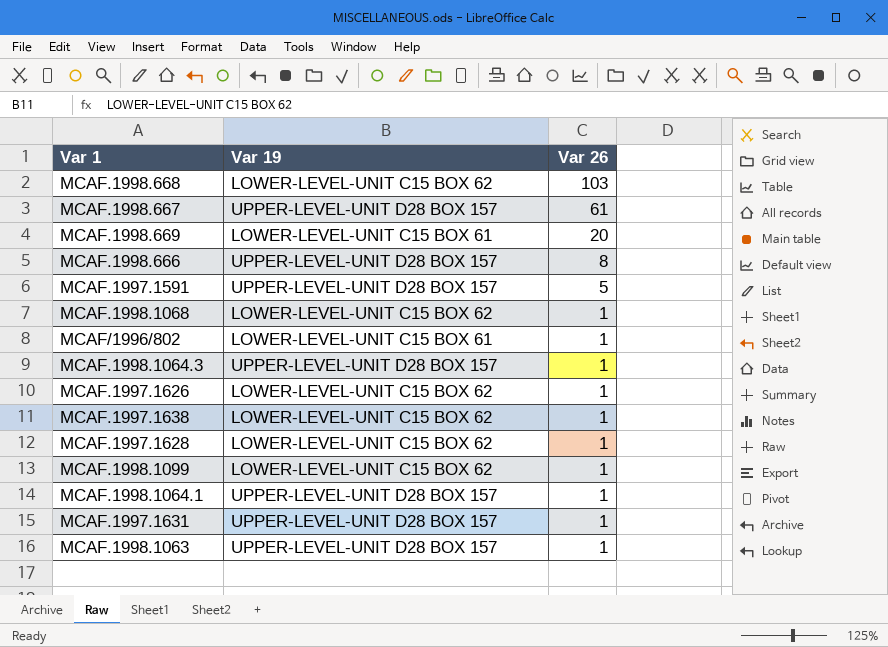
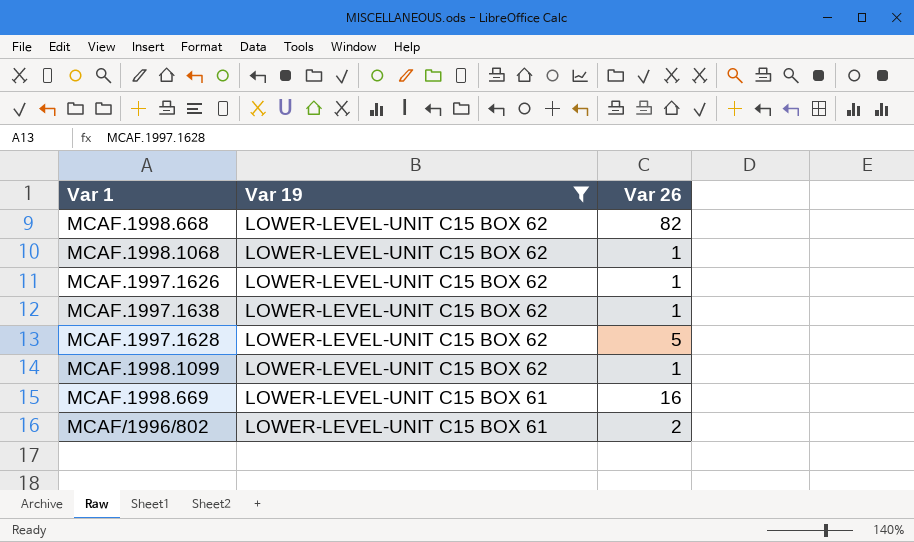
filter: none -> Var 19 != UPPER-LEVEL-UNIT D28 BOX 157
row order: Var 26 descending -> Var 19 descending
MCAF.1998.668 | Var 26: 103 -> 82
MCAF.1997.1628 | Var 26: 1 -> 5
MCAF.1998.669 | Var 26: 20 -> 16
MCAF/1996/802 | Var 26: 1 -> 2

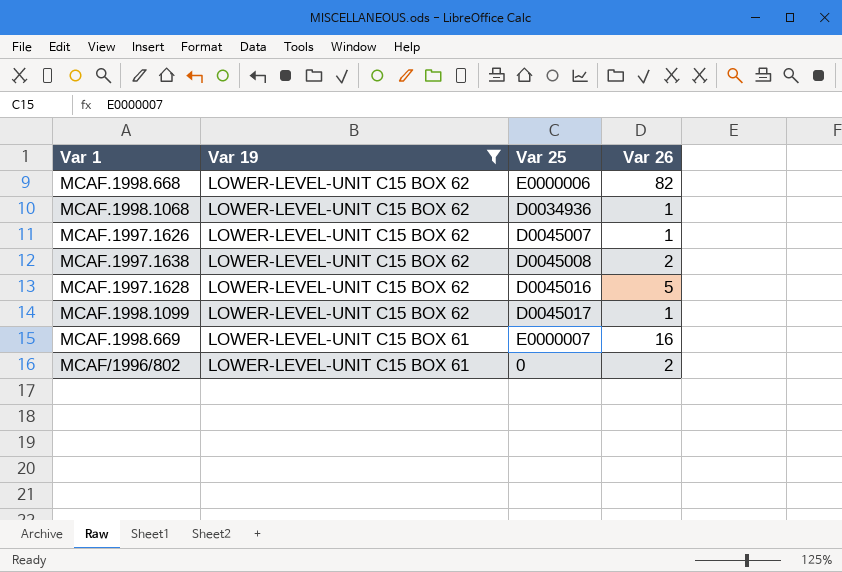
column Var 25 | position: none -> 3
MCAF.1997.1638 | Var 26: 1 -> 2

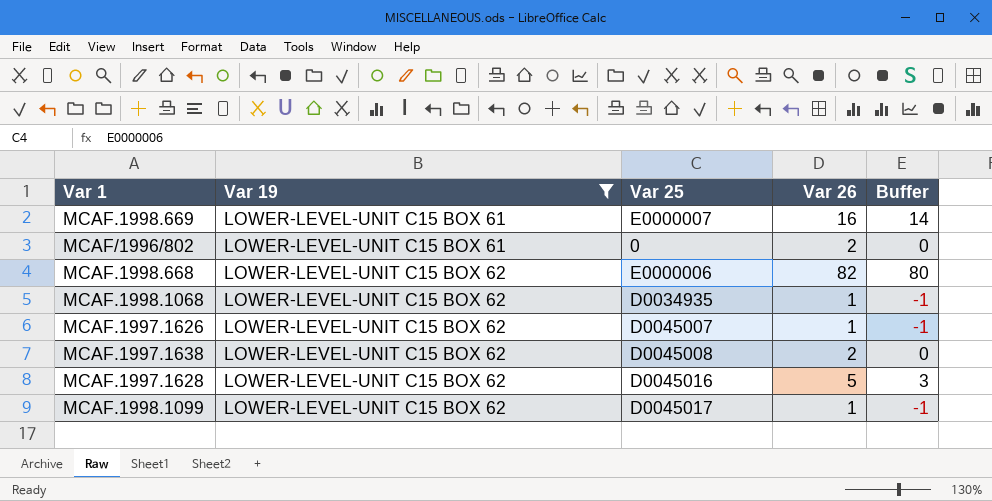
row order: Var 19 descending -> Var 19 ascending
column Buffer | formula: none -> [Var 26] - 2
MCAF.1998.1068 | Var 25: D0034936 -> D0034935

